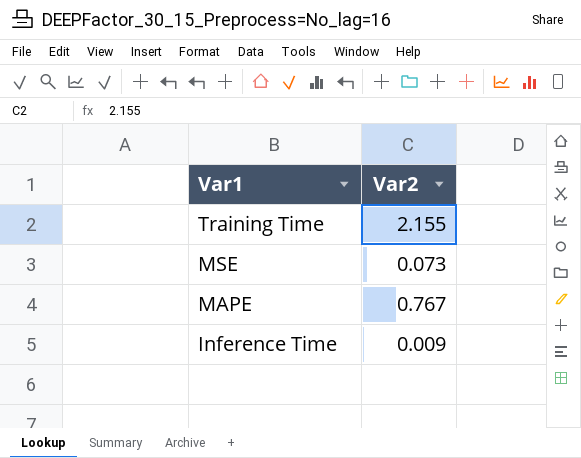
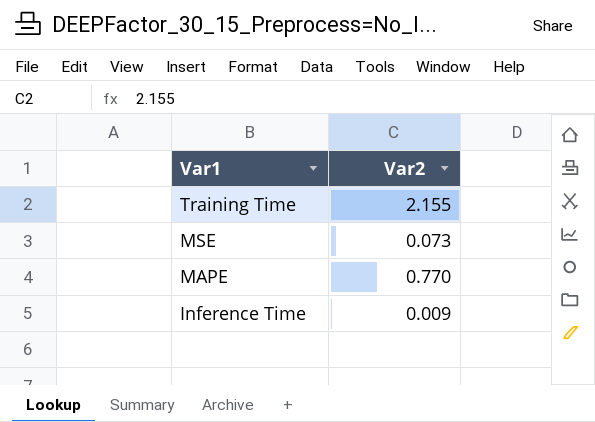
MAPE | Var2: 0.767 -> 0.770

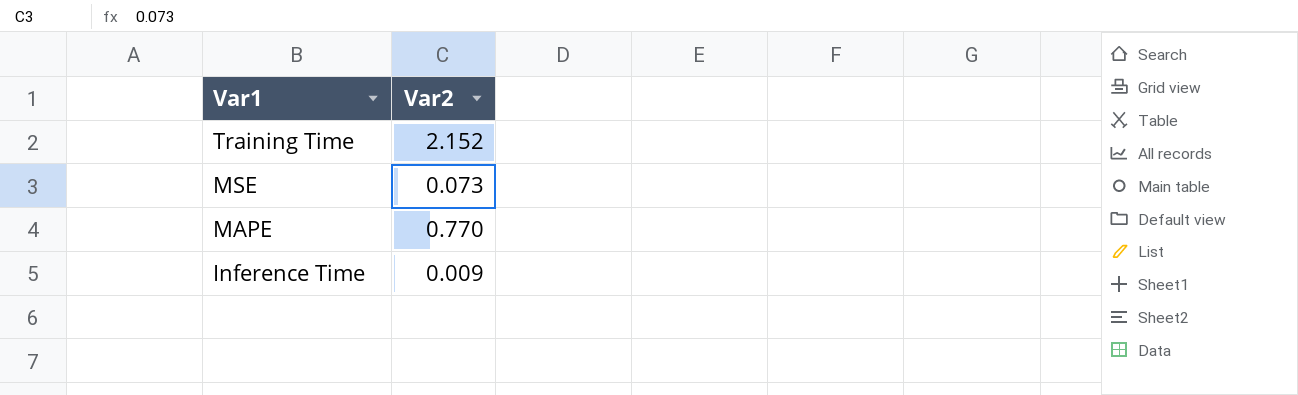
Training Time | Var2: 2.155 -> 2.152

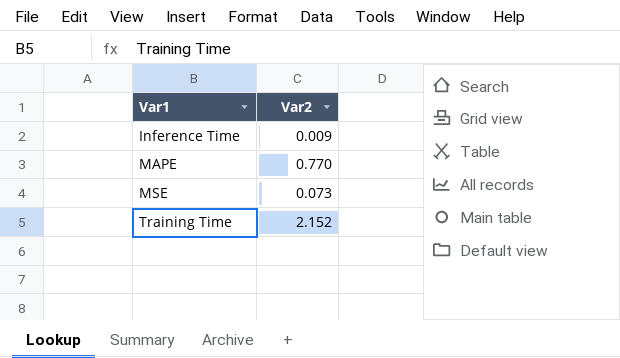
row order: Var1 descending -> Var1 ascending

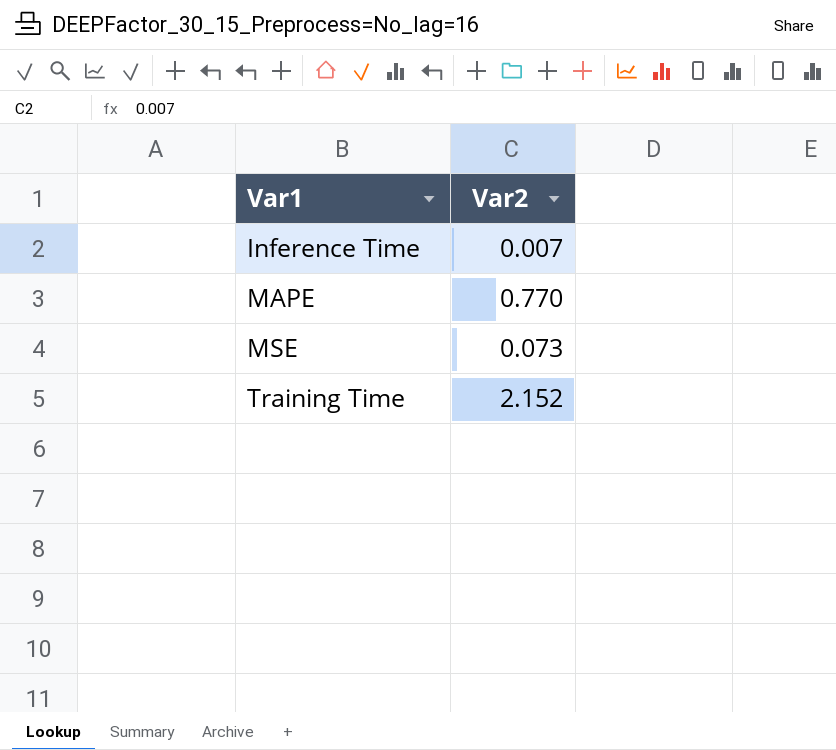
Inference Time | Var2: 0.009 -> 0.007

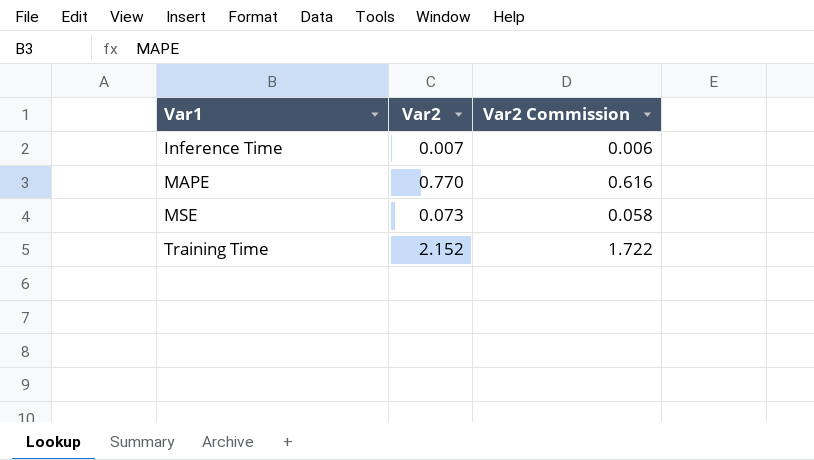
column Var2 Commission | formula: none -> [Var2] * 0.8

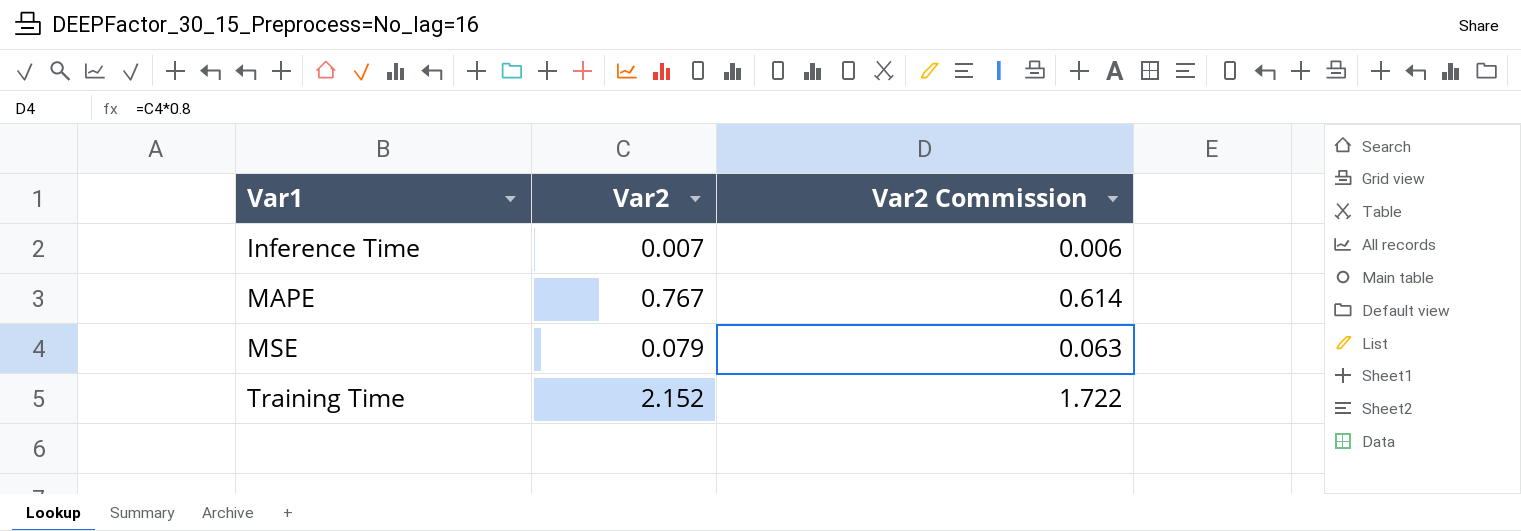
MAPE | Var2: 0.770 -> 0.767
MAPE | Var2 Commission: 0.616 -> 0.614
MSE | Var2: 0.073 -> 0.079
MSE | Var2 Commission: 0.058 -> 0.063

